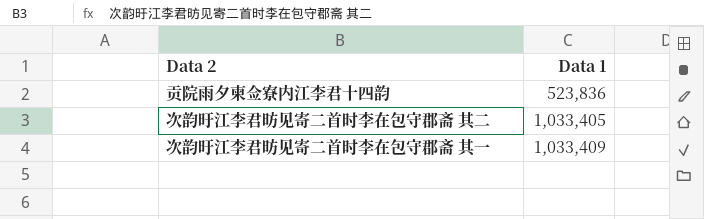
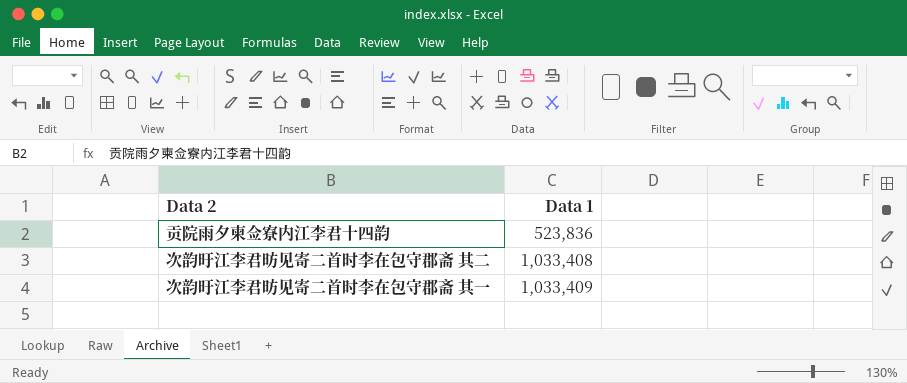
次韵旴江李君昉见寄二首时李在包守郡斋 其二 | Data 1: 1,033,405 -> 1,033,408

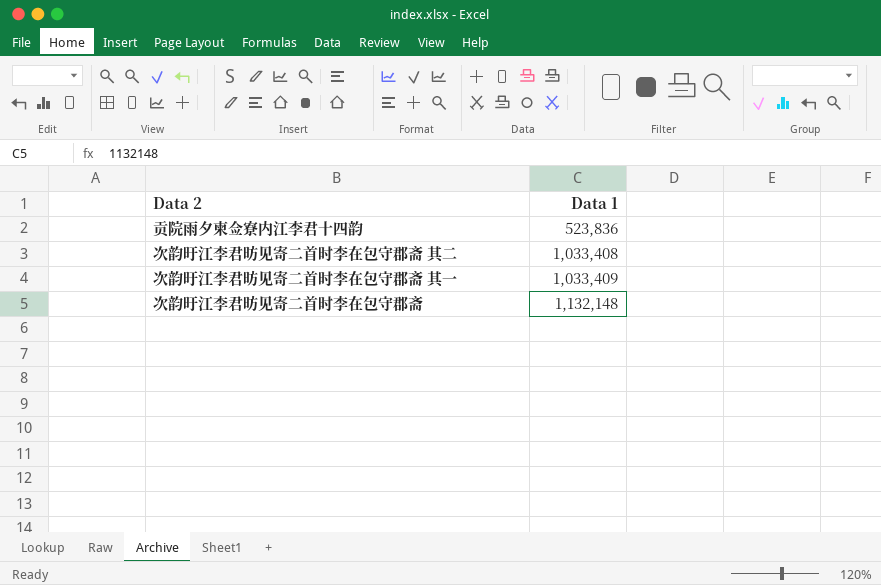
row 次韵旴江李君昉见寄二首时李在包守郡斋: none -> 1,132,148

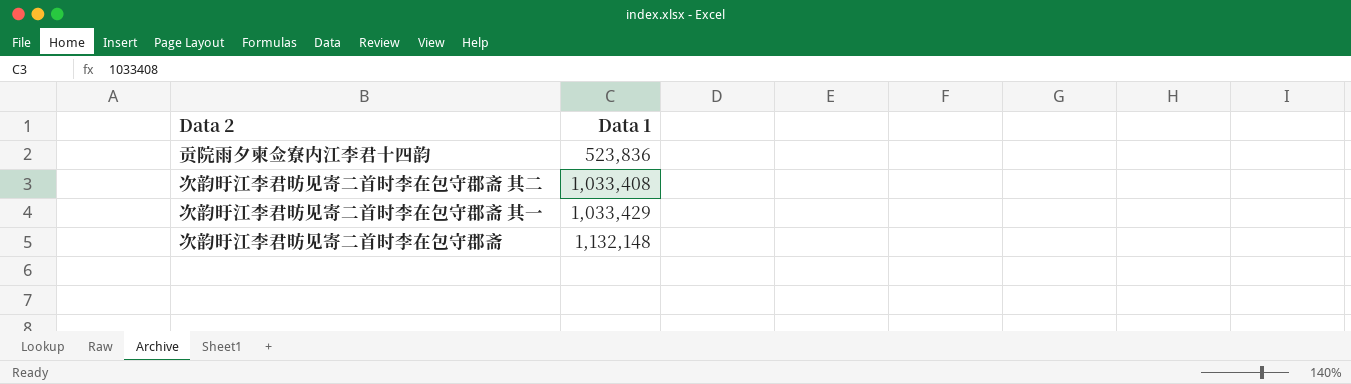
次韵旴江李君昉见寄二首时李在包守郡斋 其一 | Data 1: 1,033,409 -> 1,033,429

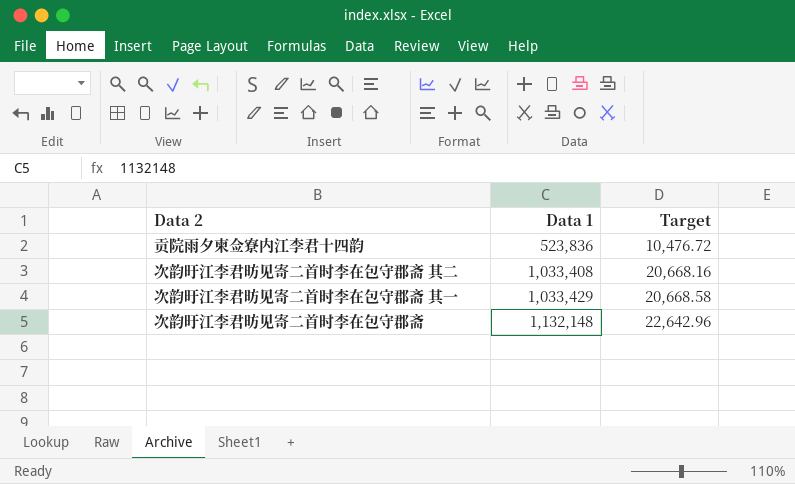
column Target | formula: none -> [Data 1] * 0.02

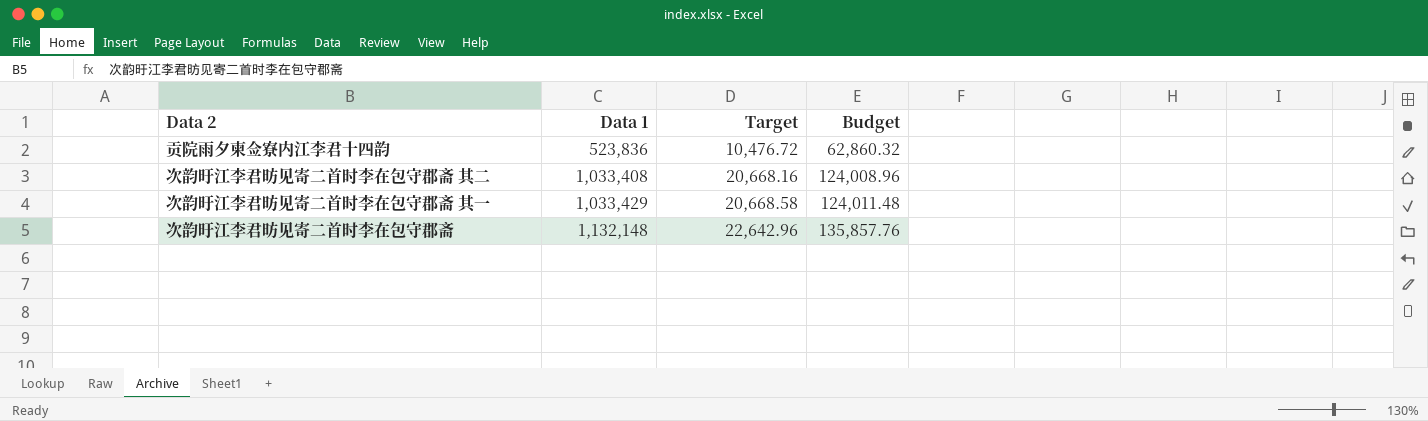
column Budget | formula: none -> [Data 1] * 0.12

